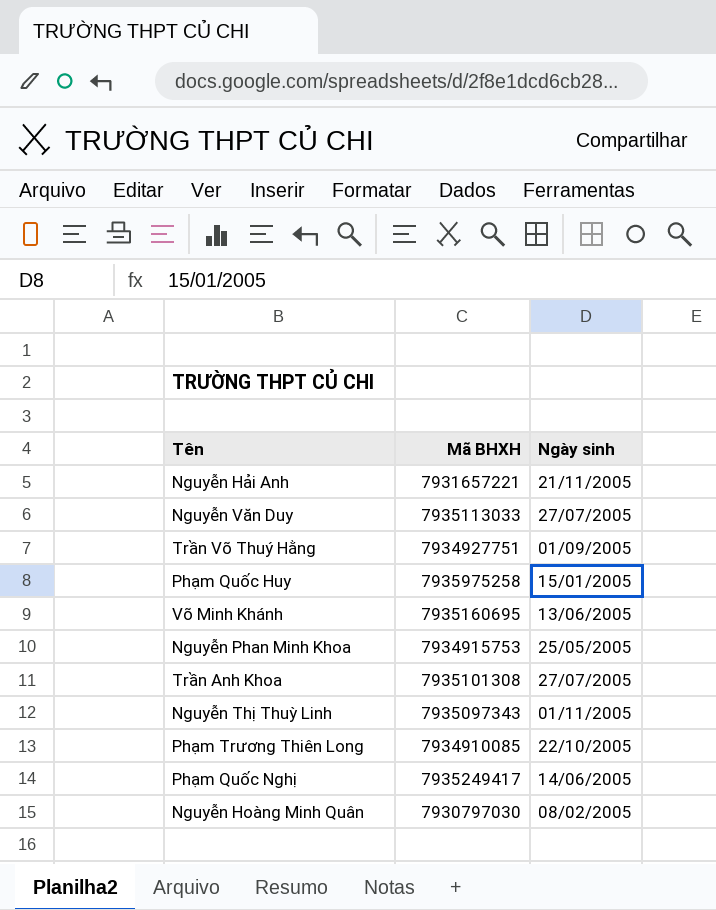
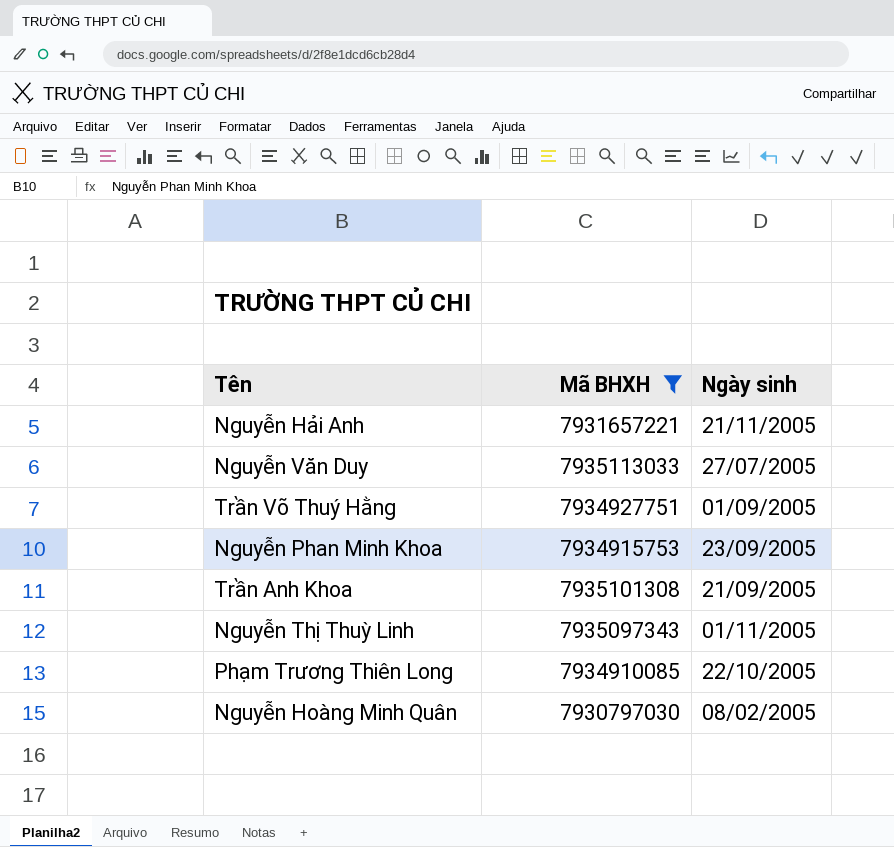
filter: none -> Mã BHXH <= 7935113033
Nguyễn Phan Minh Khoa | Ngày sinh: 25/05/2005 -> 23/09/2005
Trần Anh Khoa | Ngày sinh: 27/07/2005 -> 21/09/2005

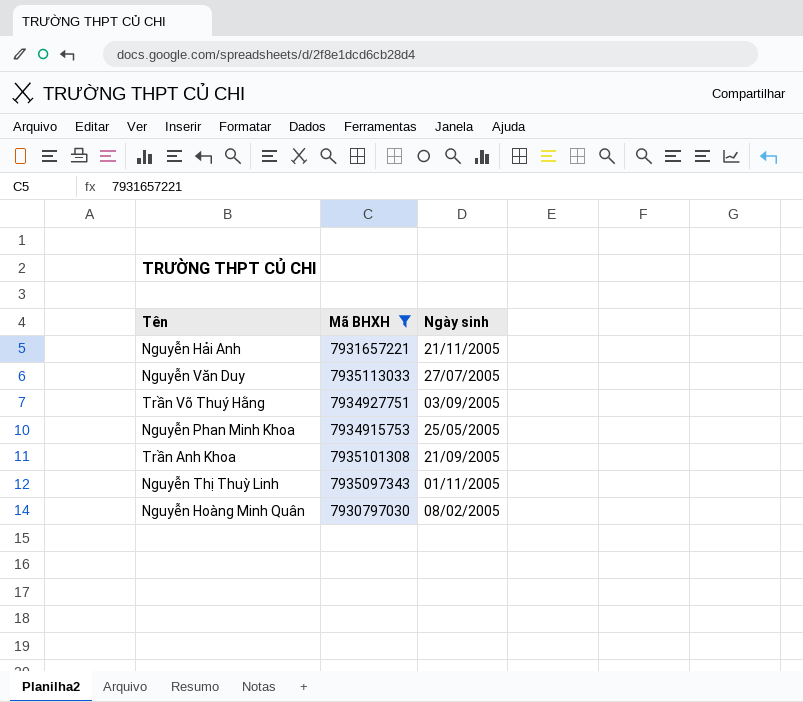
row Phạm Trương Thiên Long: 7934910085 | 22/10/2005 -> none
Trần Võ Thuý Hằng | Ngày sinh: 01/09/2005 -> 03/09/2005
Nguyễn Phan Minh Khoa | Ngày sinh: 23/09/2005 -> 25/05/2005

